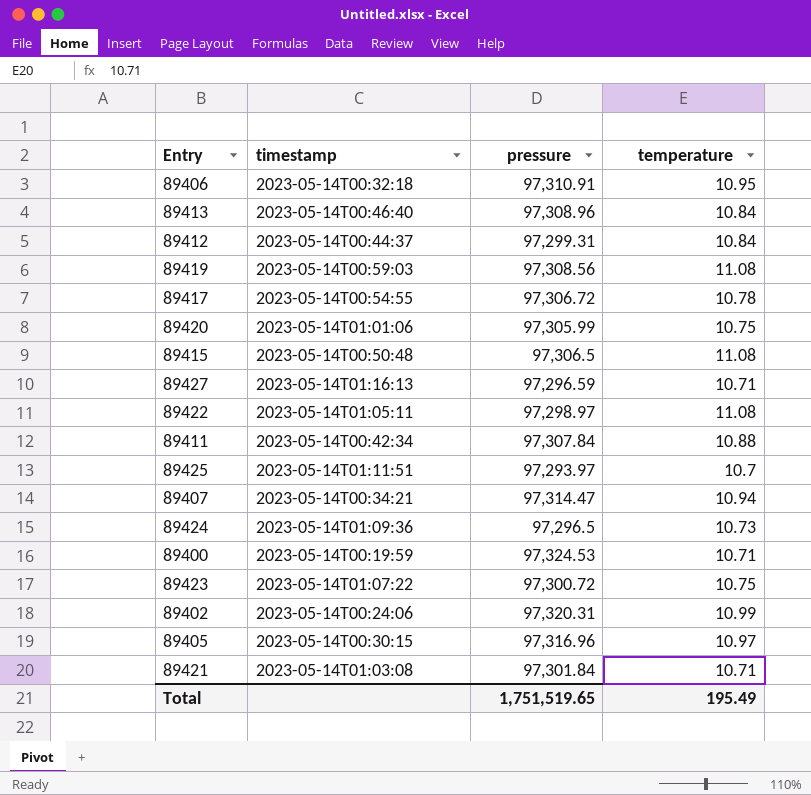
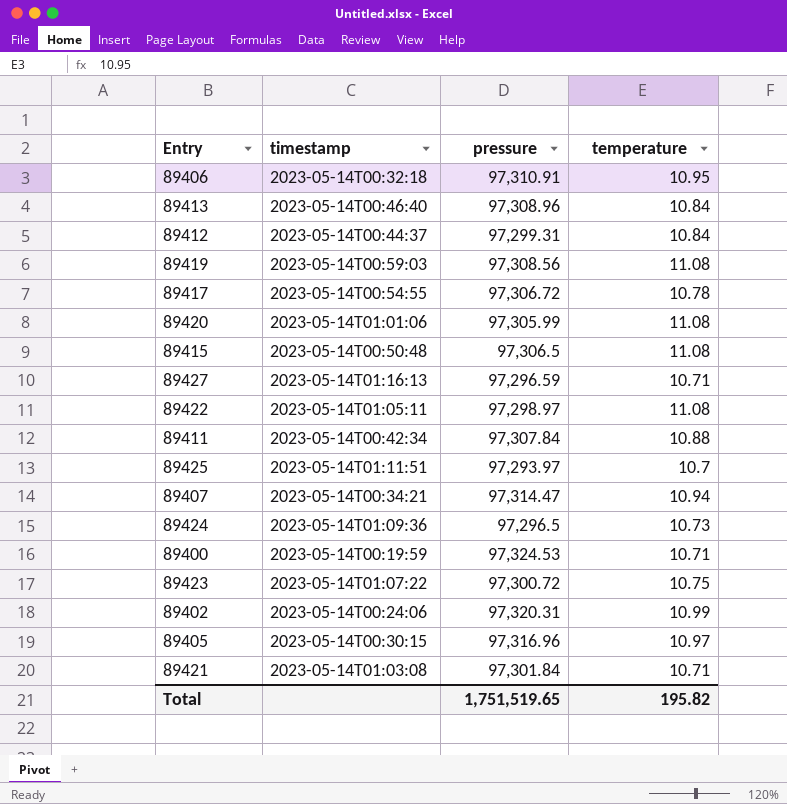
89420 | temperature: 10.75 -> 11.08
Total | temperature: 195.49 -> 195.82

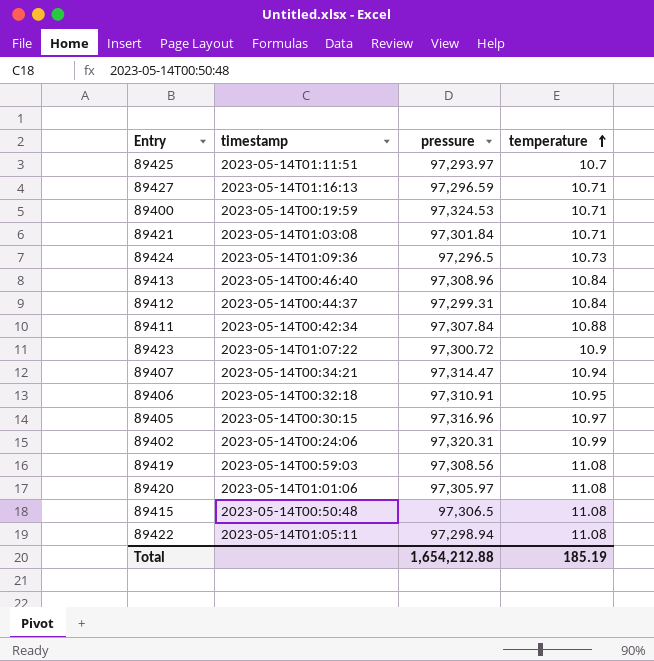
row order: none -> temperature ascending
row 89417: 2023-05-14T00:54:55 | 97,306.72 | 10.78 -> none
89423 | temperature: 10.75 -> 10.9
89420 | pressure: 97,305.99 -> 97,305.97
89422 | pressure: 97,298.97 -> 97,298.94
Total | pressure: 1,751,519.65 -> 1,654,212.88
Total | temperature: 195.82 -> 185.19

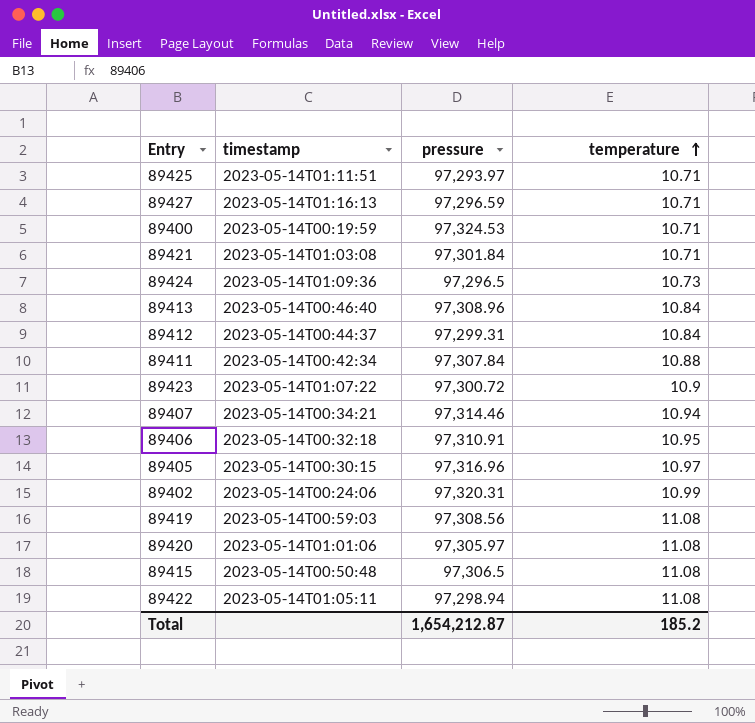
89425 | temperature: 10.7 -> 10.71
89407 | pressure: 97,314.47 -> 97,314.46
Total | pressure: 1,654,212.88 -> 1,654,212.87
Total | temperature: 185.19 -> 185.2

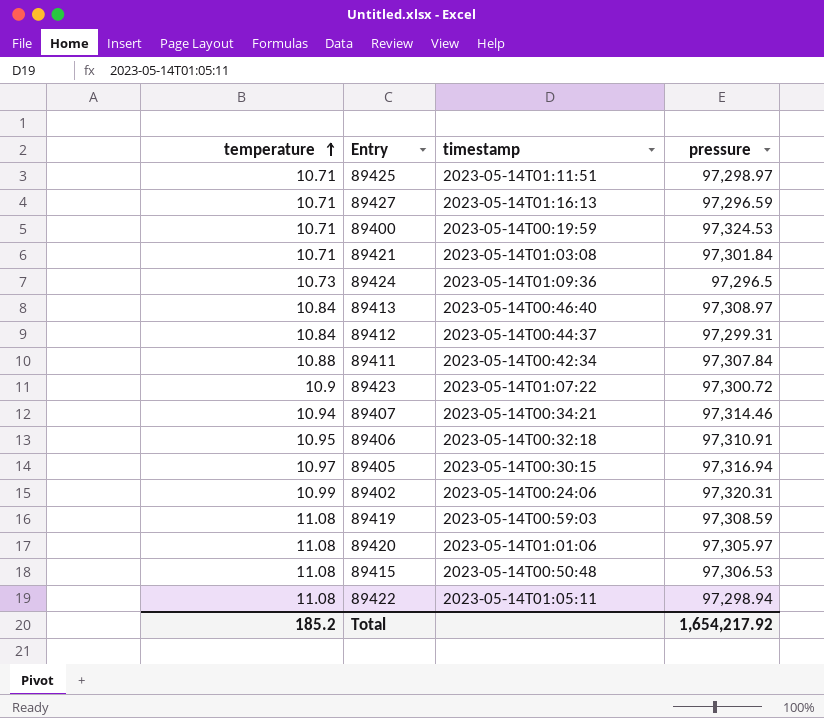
column temperature | position: 4 -> 1
89425 | pressure: 97,293.97 -> 97,298.97
89413 | pressure: 97,308.96 -> 97,308.97
89405 | pressure: 97,316.96 -> 97,316.94
89419 | pressure: 97,308.56 -> 97,308.59
89415 | pressure: 97,306.5 -> 97,306.53
Total | pressure: 1,654,212.87 -> 1,654,217.92

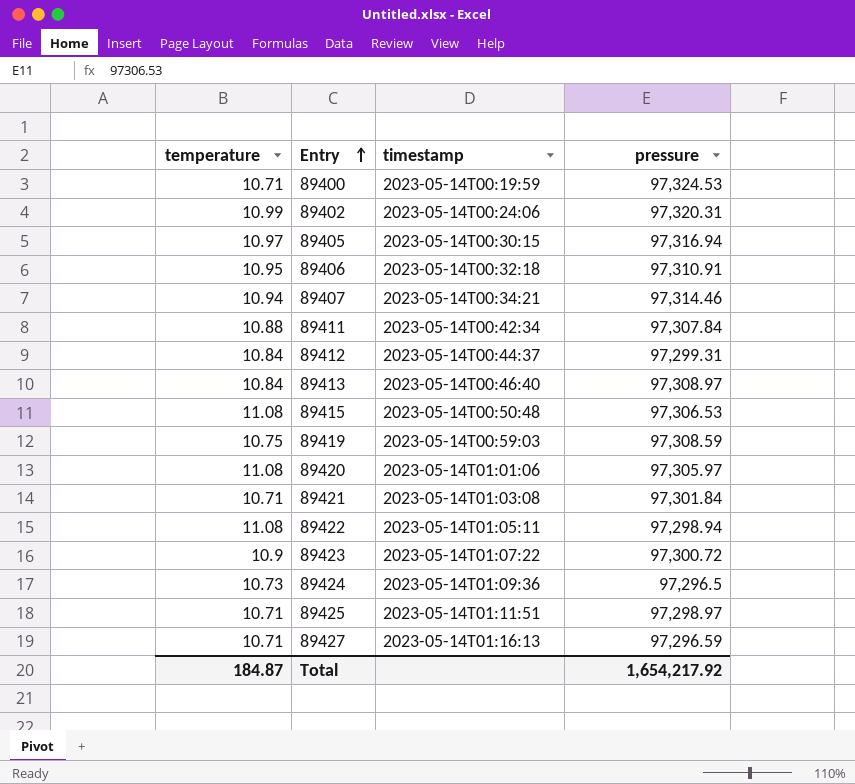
row order: temperature ascending -> Entry ascending
89419 | temperature: 11.08 -> 10.75
Total | temperature: 185.2 -> 184.87

